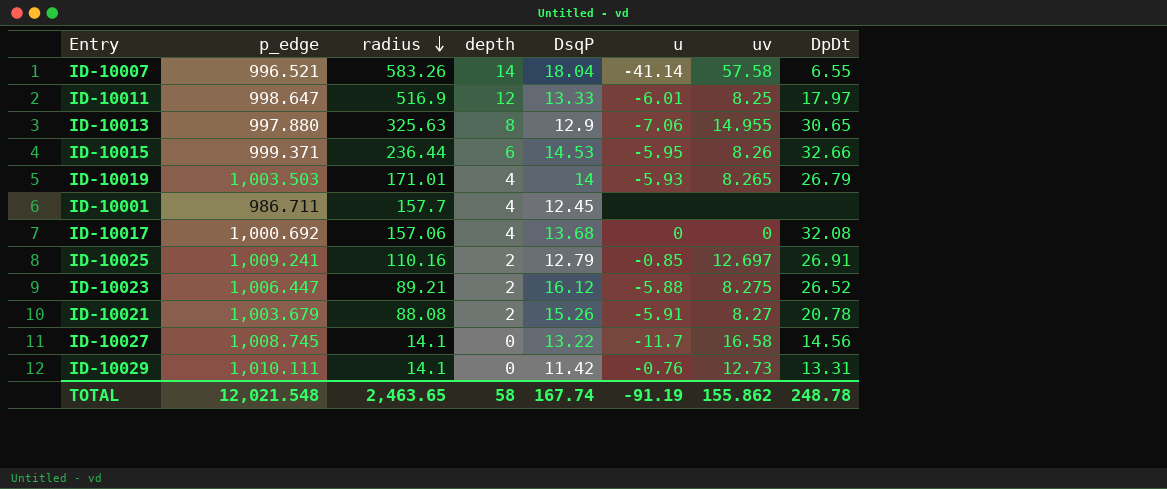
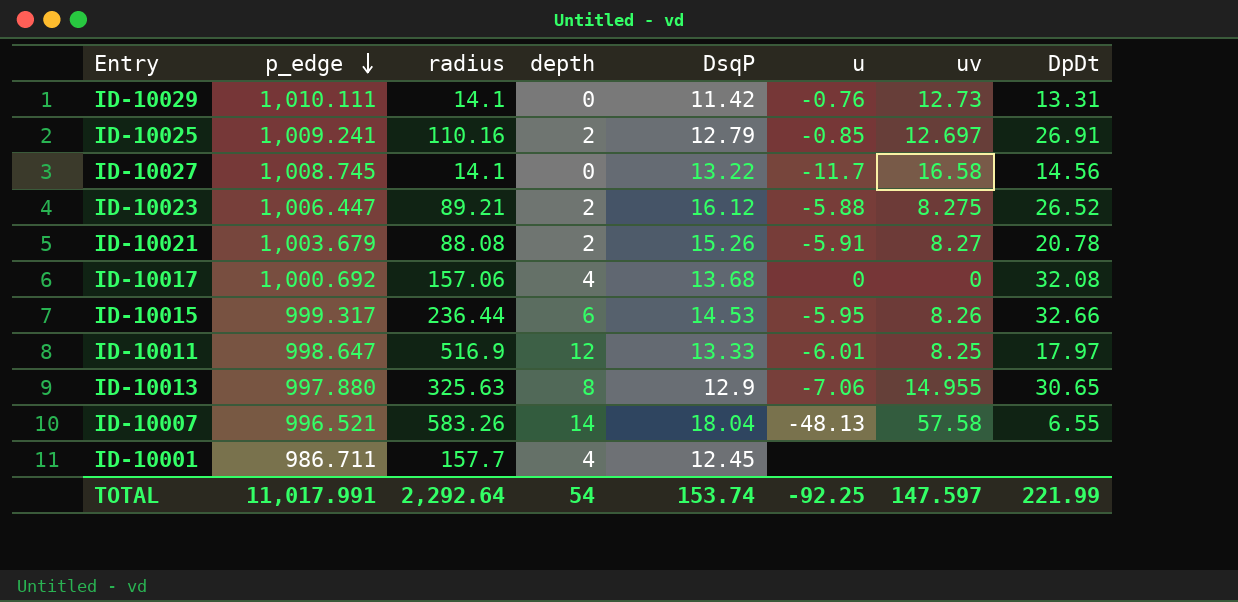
row order: radius descending -> p_edge descending
row ID-10019: 1,003.503 | 171.01 | 4 | 14 | -5.93 | 8.265 | 26.79 -> none
ID-10015 | p_edge: 999.371 -> 999.317
ID-10007 | u: -41.14 -> -48.13
TOTAL | p_edge: 12,021.548 -> 11,017.991
TOTAL | radius: 2,463.65 -> 2,292.64
TOTAL | depth: 58 -> 54
TOTAL | DsqP: 167.74 -> 153.74
TOTAL | u: -91.19 -> -92.25
TOTAL | uv: 155.862 -> 147.597
TOTAL | DpDt: 248.78 -> 221.99

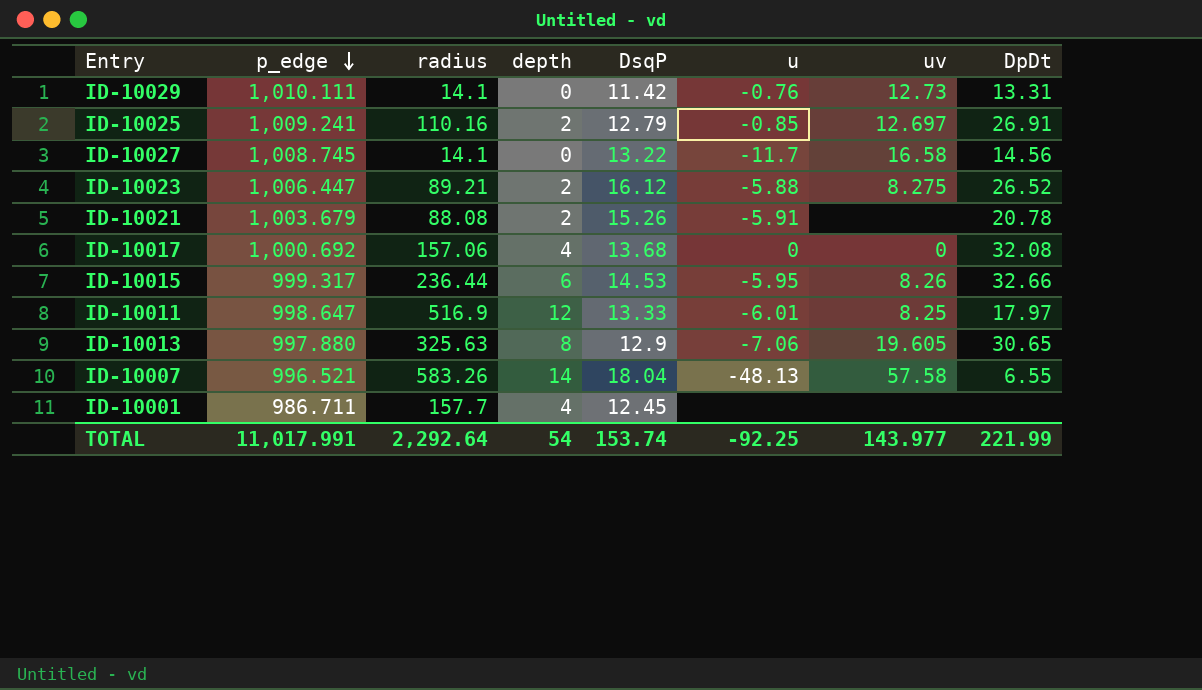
ID-10021 | uv: 8.27 -> none
ID-10013 | uv: 14.955 -> 19.605
TOTAL | uv: 147.597 -> 143.977

